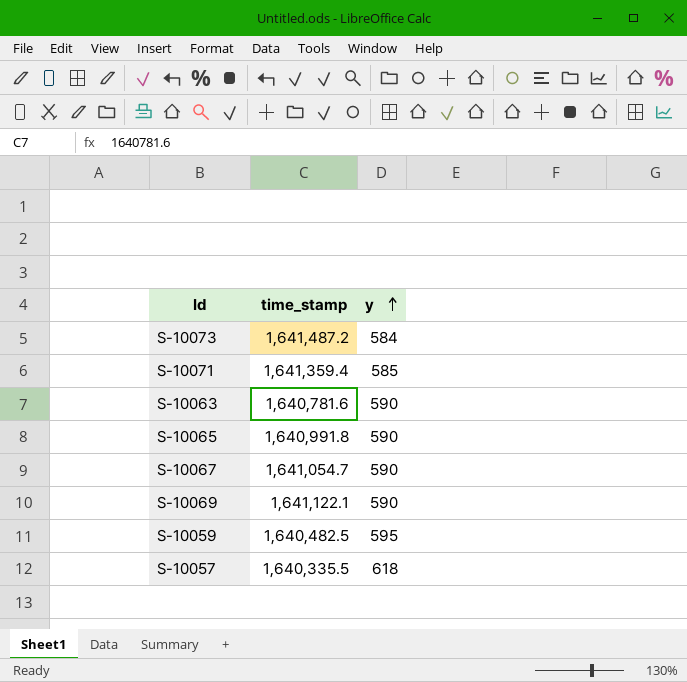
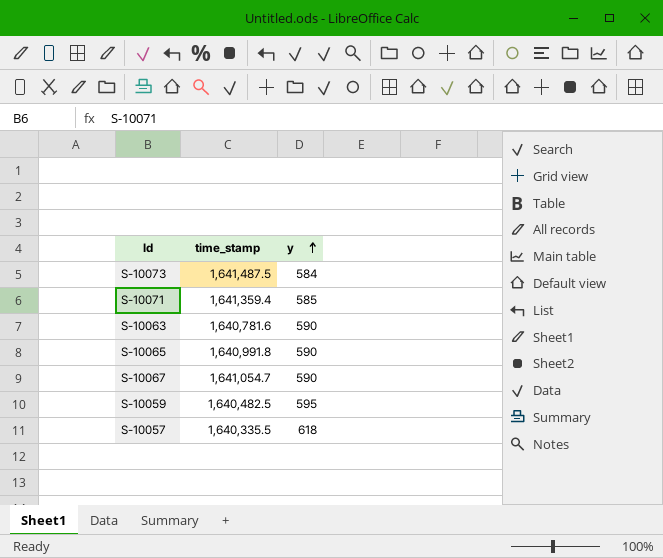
row S-10069: 1,641,122.1 | 590 -> none
S-10073 | time_stamp: 1,641,487.2 -> 1,641,487.5

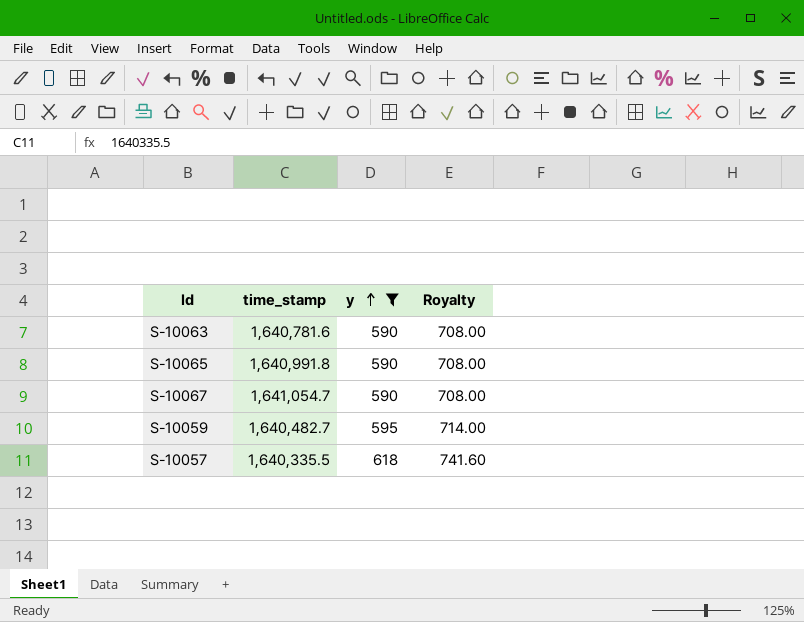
filter: none -> y >= 590
column Royalty | formula: none -> [y] * 1.2
S-10059 | time_stamp: 1,640,482.5 -> 1,640,482.7

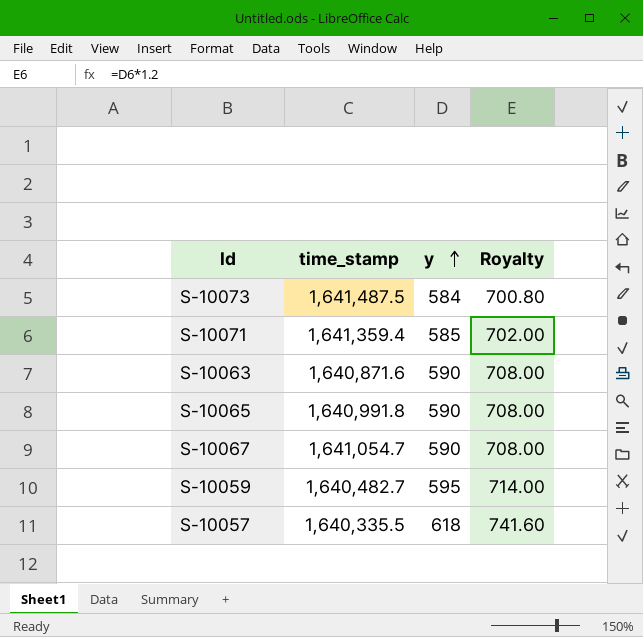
filter: y >= 590 -> none
S-10063 | time_stamp: 1,640,781.6 -> 1,640,871.6

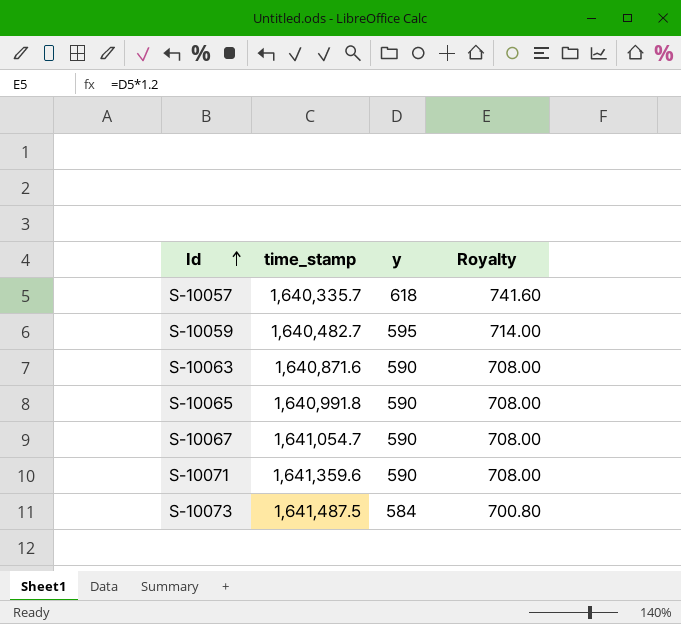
row order: y ascending -> Id ascending
S-10057 | time_stamp: 1,640,335.5 -> 1,640,335.7
S-10071 | time_stamp: 1,641,359.4 -> 1,641,359.6
S-10071 | y: 585 -> 590
S-10071 | Royalty: 702.00 -> 708.00

